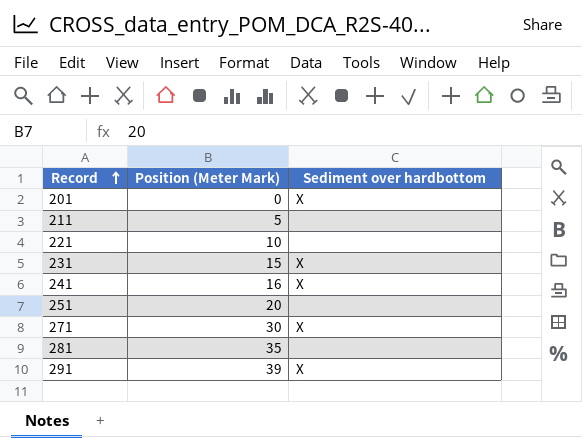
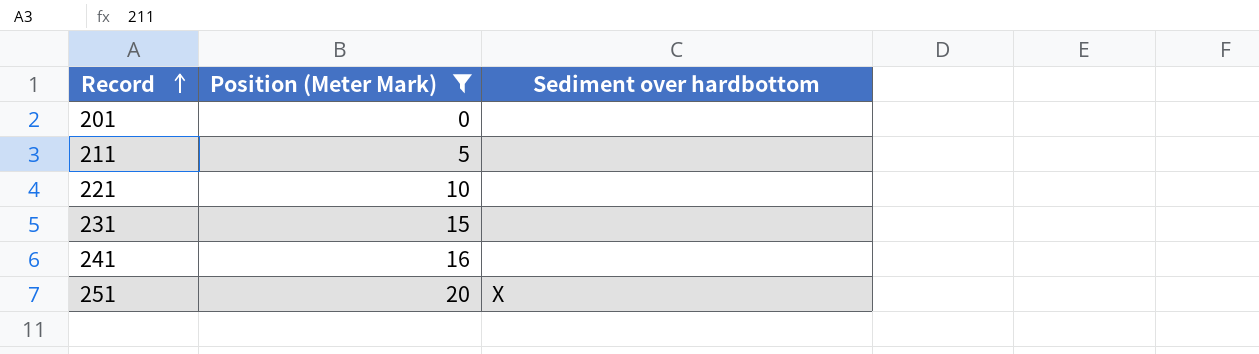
filter: none -> Position (Meter Mark) <= 20
201 | Sediment over hardbottom: X -> none
231 | Sediment over hardbottom: X -> none
241 | Sediment over hardbottom: X -> none
251 | Sediment over hardbottom: none -> X

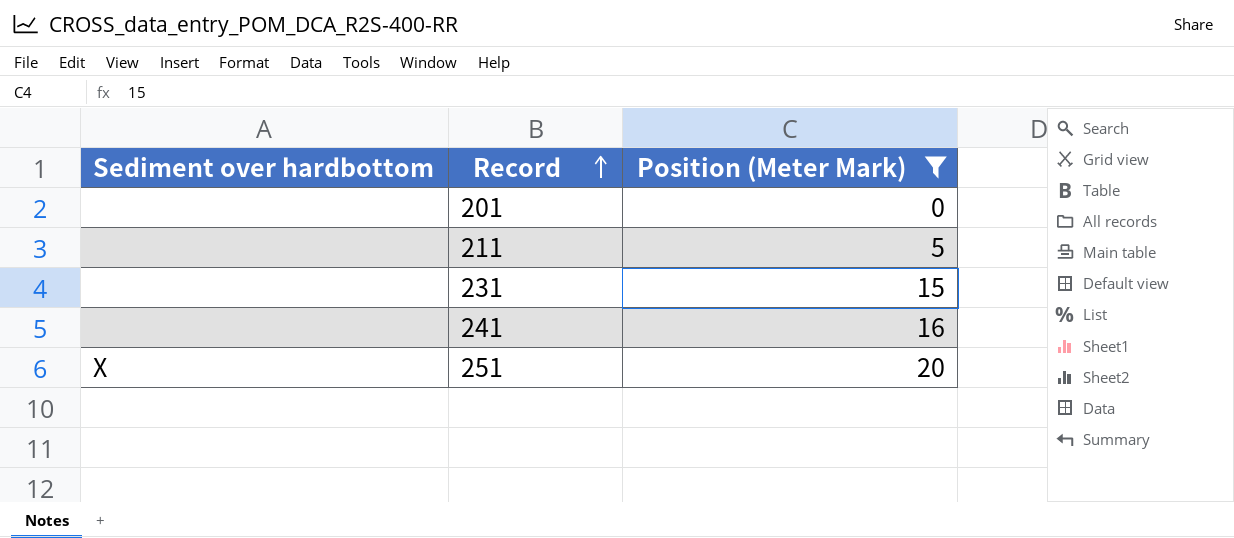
column Sediment over hardbottom | position: 3 -> 1
row 221: 10 | none -> none

